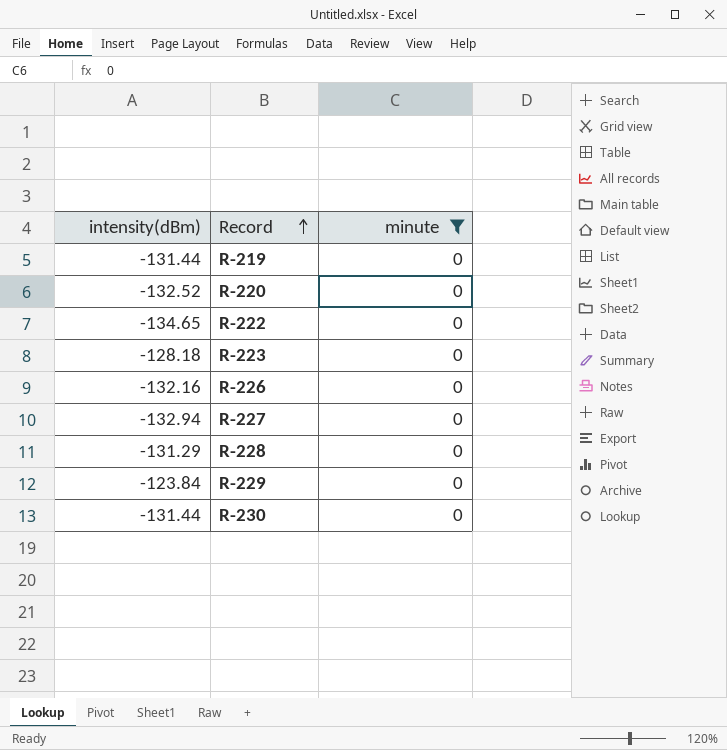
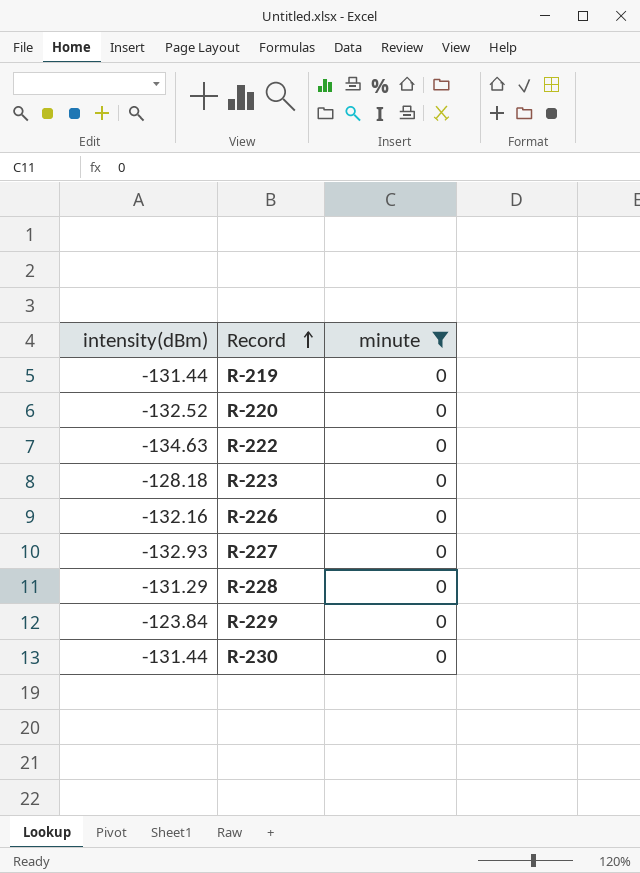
R-222 | intensity(dBm): -134.65 -> -134.63
R-227 | intensity(dBm): -132.94 -> -132.93

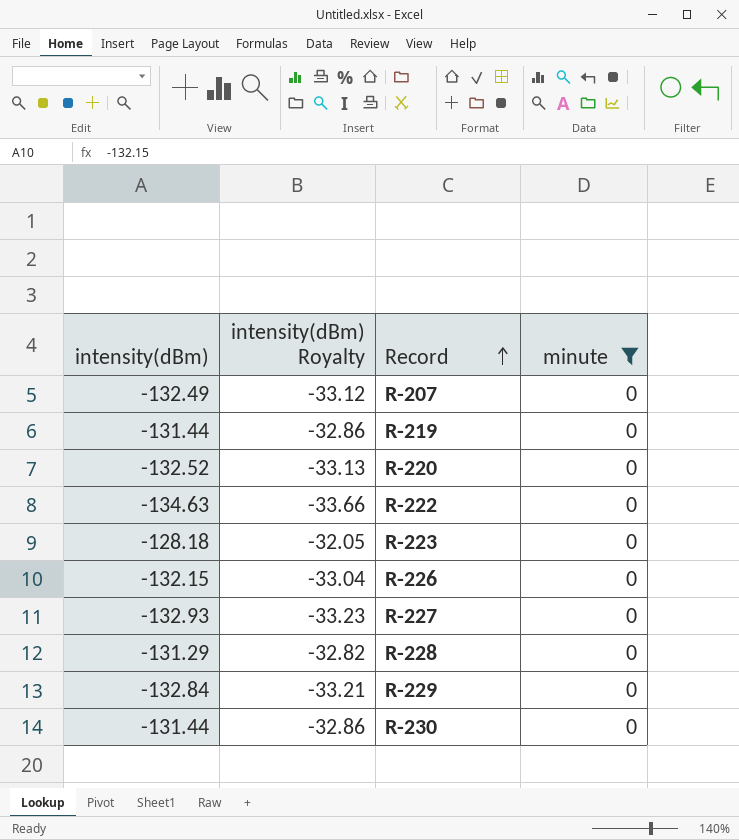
column intensity(dBm) Royalty | formula: none -> [intensity(dBm)] * 0.25
row R-207: none -> -132.49 | -33.12 | 0
R-226 | intensity(dBm): -132.16 -> -132.15
R-229 | intensity(dBm): -123.84 -> -132.84

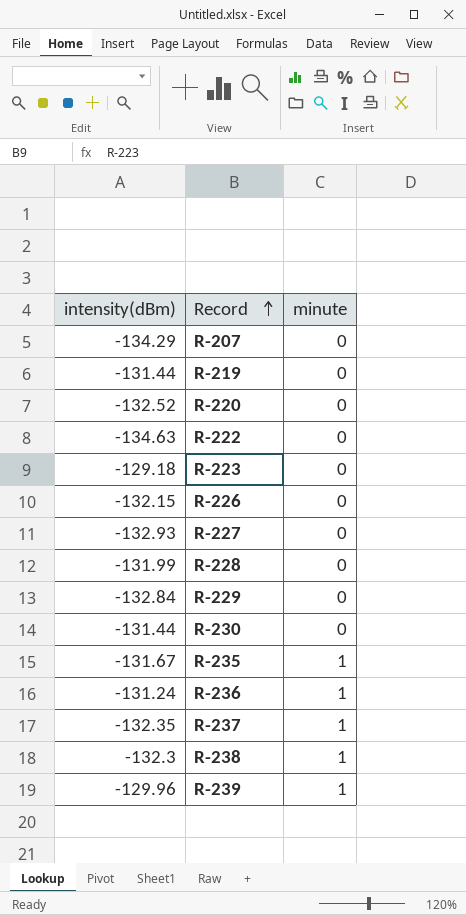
filter: minute = 0 -> none
column intensity(dBm) Royalty | formula: [intensity(dBm)] * 0.25 -> none
R-207 | intensity(dBm): -132.49 -> -134.29
R-223 | intensity(dBm): -128.18 -> -129.18
R-228 | intensity(dBm): -131.29 -> -131.99

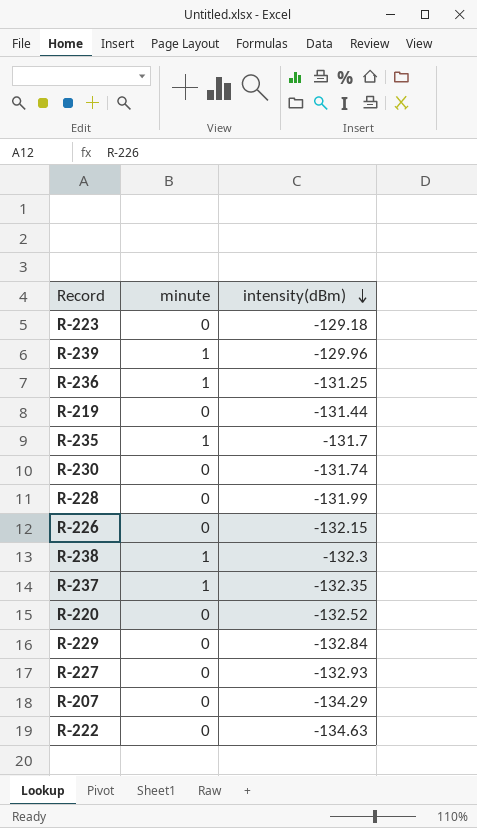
row order: Record ascending -> intensity(dBm) descending
column intensity(dBm) | position: 1 -> 3
R-236 | intensity(dBm): -131.24 -> -131.25
R-235 | intensity(dBm): -131.67 -> -131.7
R-230 | intensity(dBm): -131.44 -> -131.74

